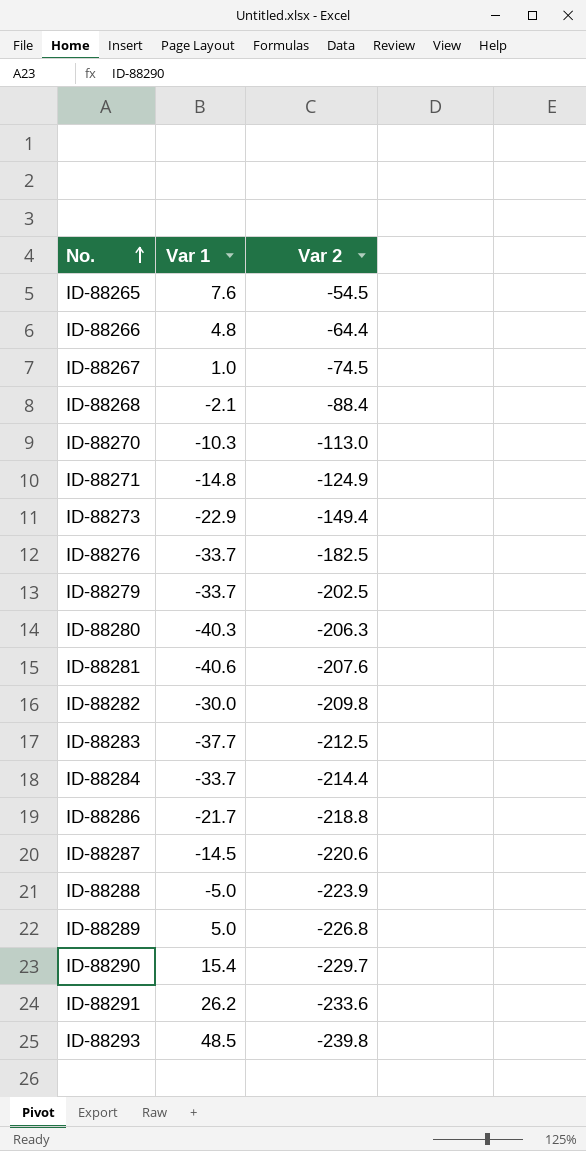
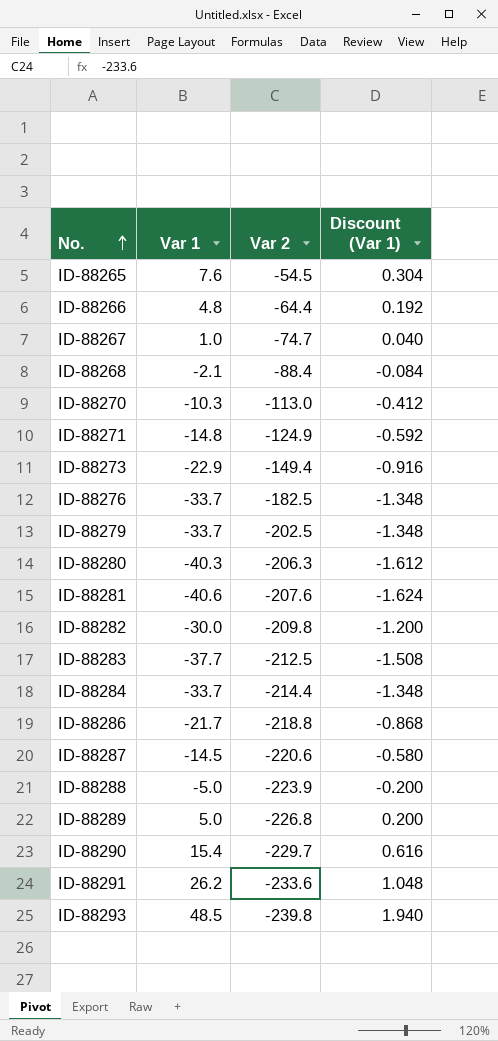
column Discount (Var 1) | formula: none -> [Var 1] * 0.04
ID-88267 | Var 2: -74.5 -> -74.7

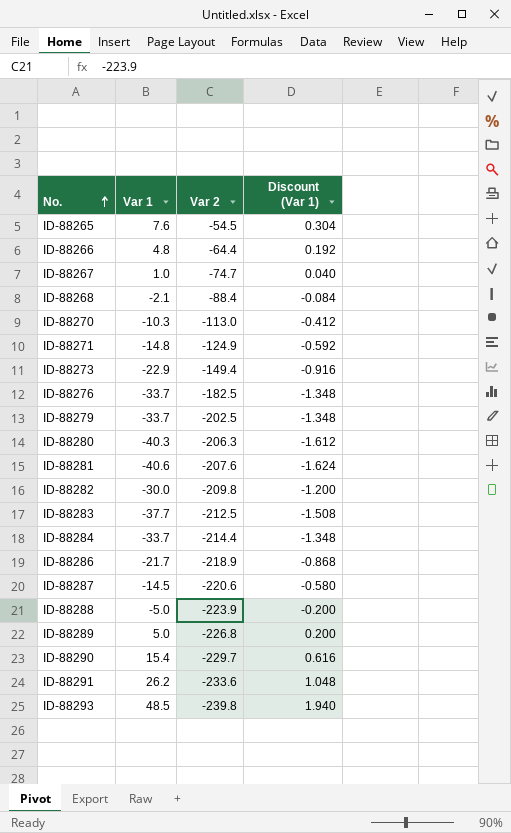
ID-88286 | Var 2: -218.8 -> -218.9

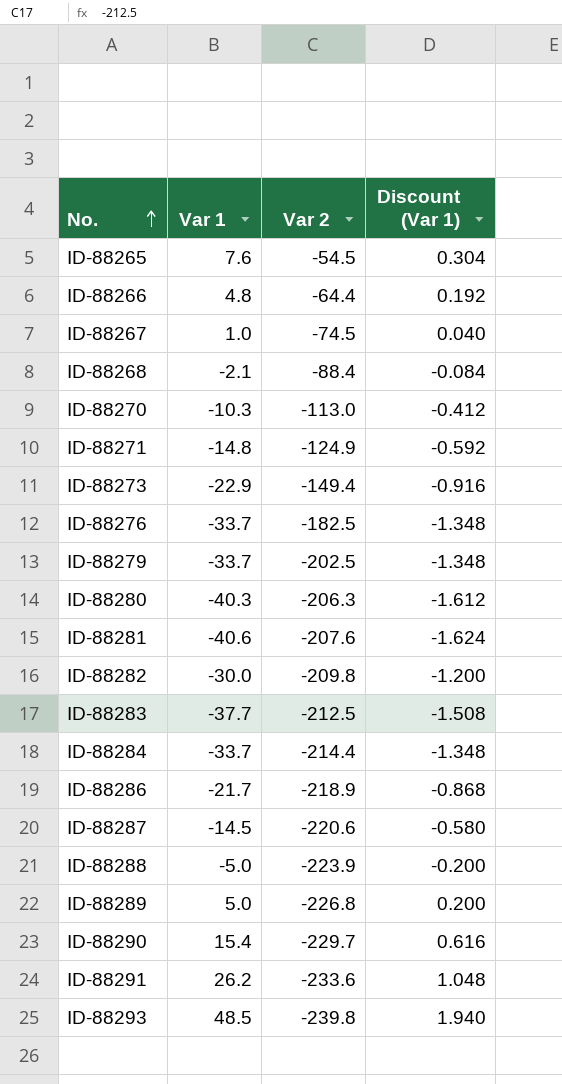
ID-88267 | Var 2: -74.7 -> -74.5

